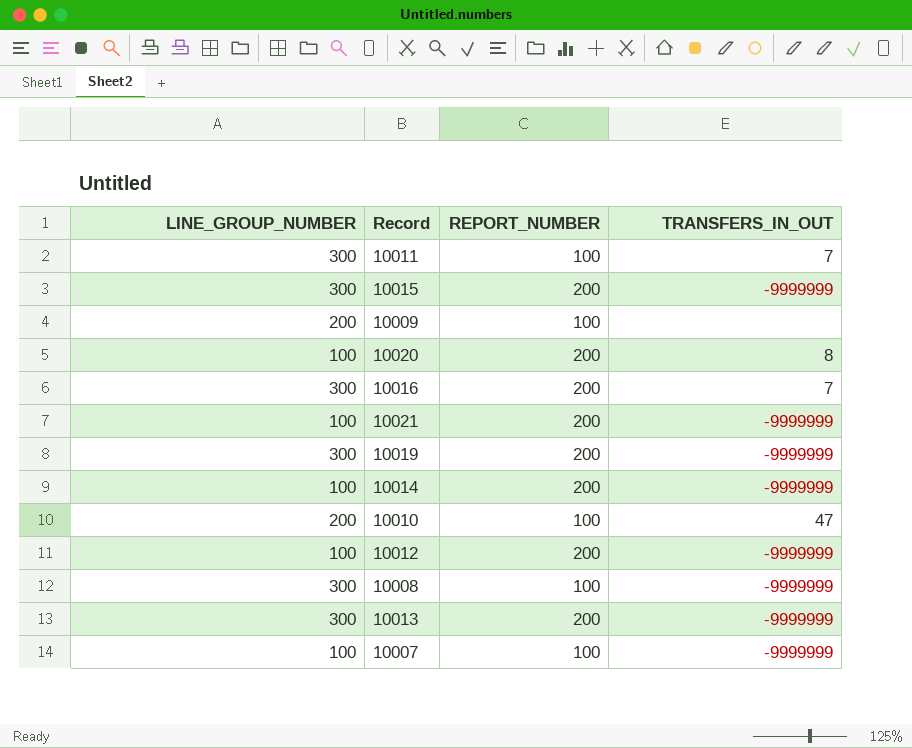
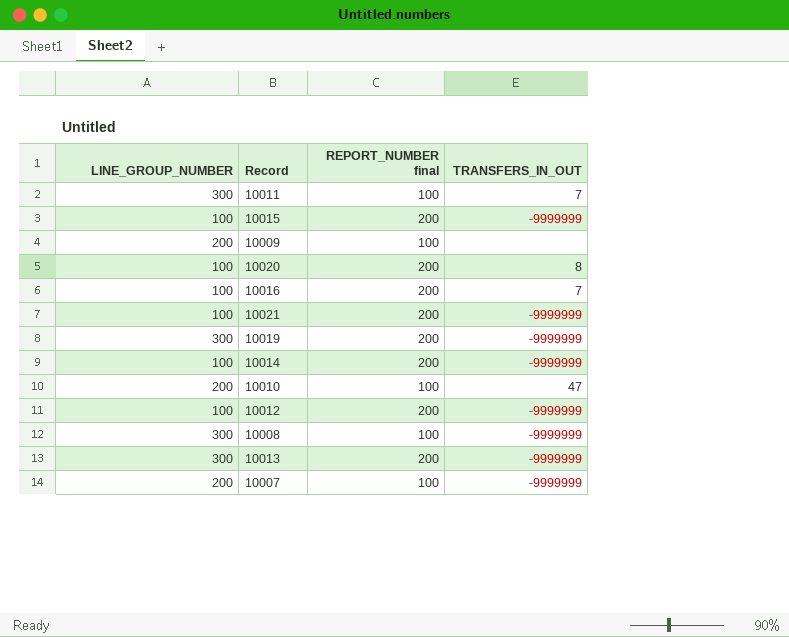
column name: REPORT_NUMBER -> REPORT_NUMBER final
10015 | LINE_GROUP_NUMBER: 300 -> 100
10016 | LINE_GROUP_NUMBER: 300 -> 100
10007 | LINE_GROUP_NUMBER: 100 -> 200

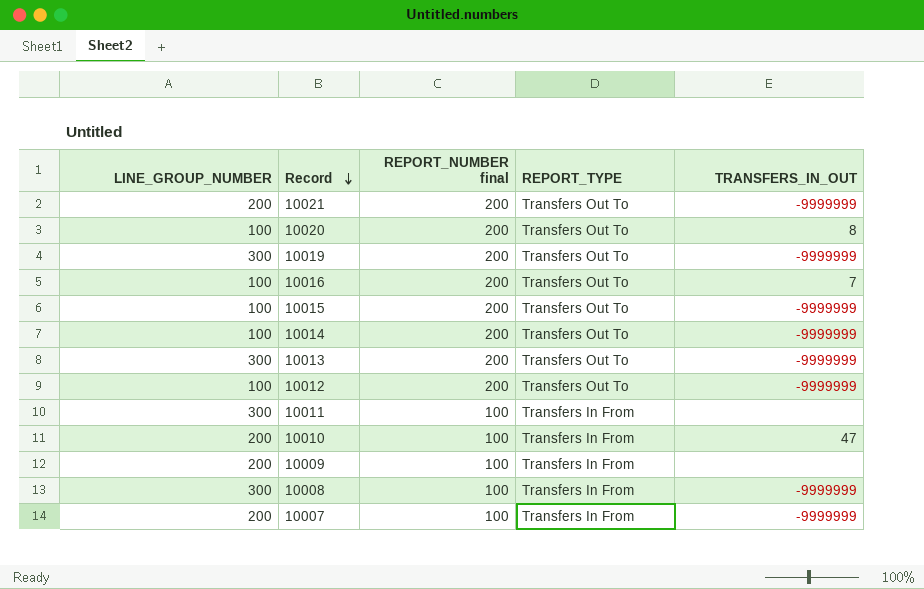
row order: none -> Record descending
column REPORT_TYPE | position: none -> 4
10021 | LINE_GROUP_NUMBER: 100 -> 200
10011 | TRANSFERS_IN_OUT: 7 -> none

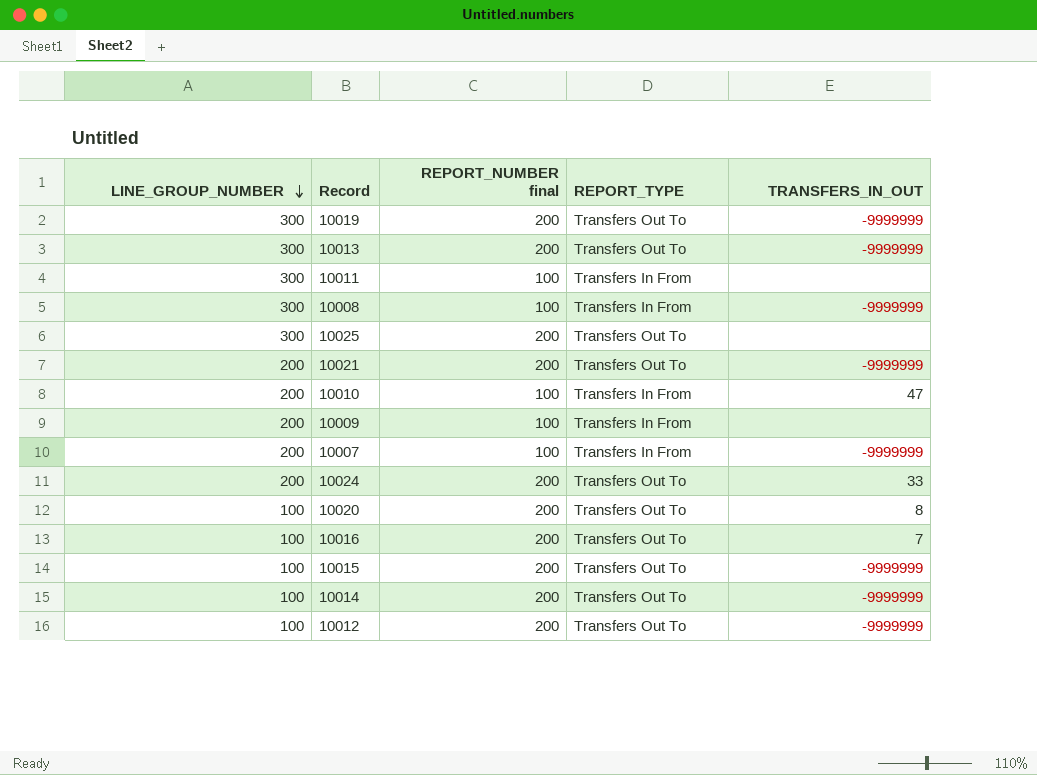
row order: Record descending -> LINE_GROUP_NUMBER descending
row 10025: none -> 300 | 200 | Transfers Out To | none
row 10024: none -> 200 | 200 | Transfers Out To | 33

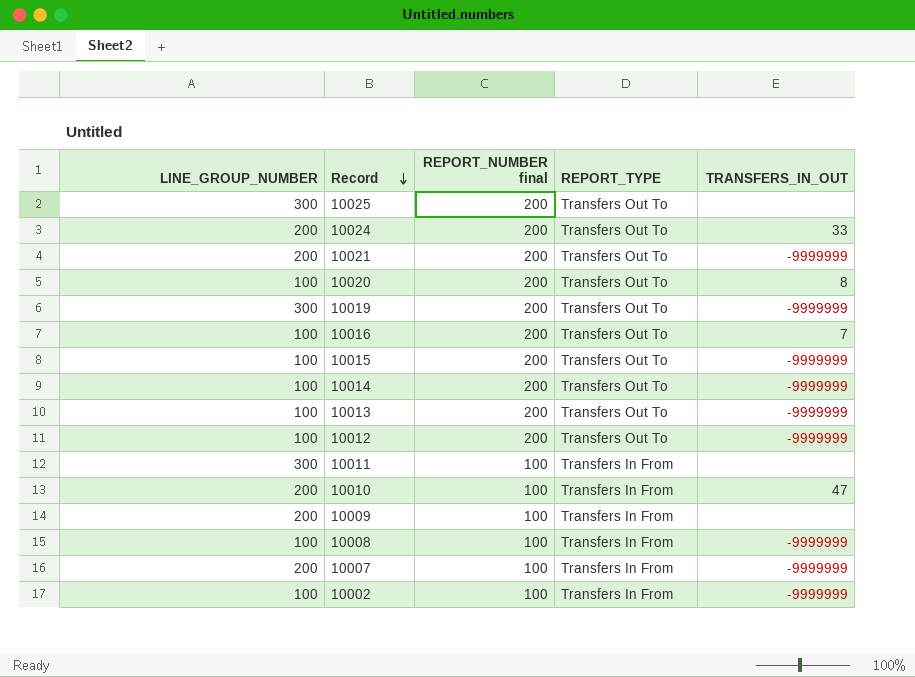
row order: LINE_GROUP_NUMBER descending -> Record descending
10013 | LINE_GROUP_NUMBER: 300 -> 100
10008 | LINE_GROUP_NUMBER: 300 -> 100
row 10002: none -> 100 | 100 | Transfers In From | -9999999

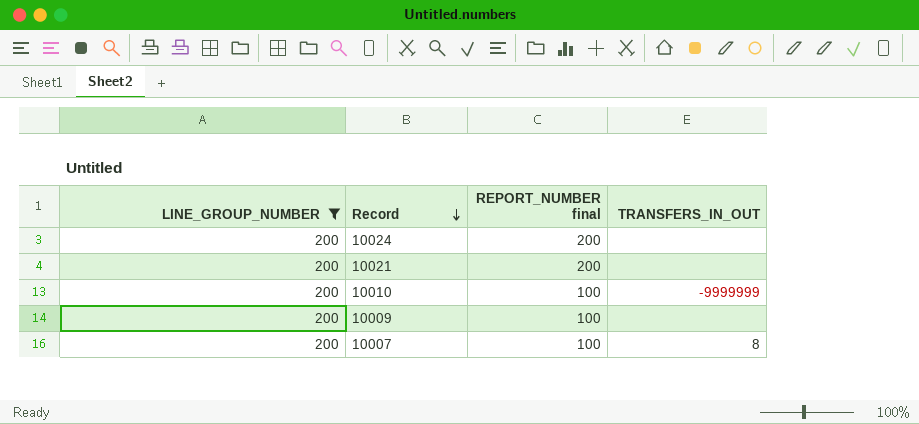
filter: none -> LINE_GROUP_NUMBER = 200
column REPORT_TYPE | position: 4 -> none
10024 | TRANSFERS_IN_OUT: 33 -> none
10021 | TRANSFERS_IN_OUT: -9999999 -> none
10010 | TRANSFERS_IN_OUT: 47 -> -9999999
10007 | TRANSFERS_IN_OUT: -9999999 -> 8

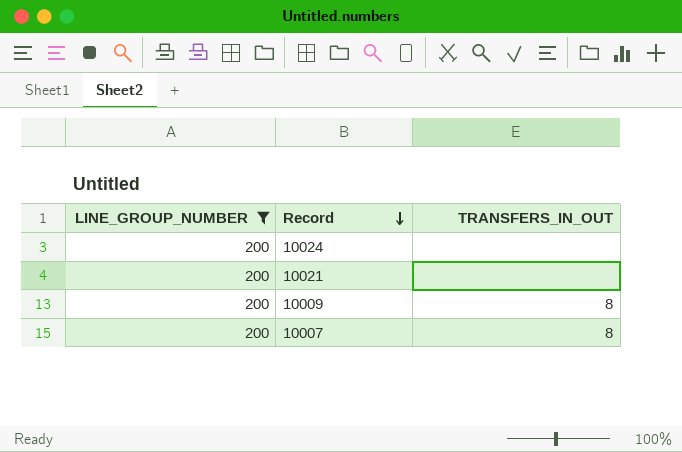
column REPORT_NUMBER final | position: 3 -> none
row 10010: 200 | 100 | -9999999 -> none
10009 | TRANSFERS_IN_OUT: none -> 8

